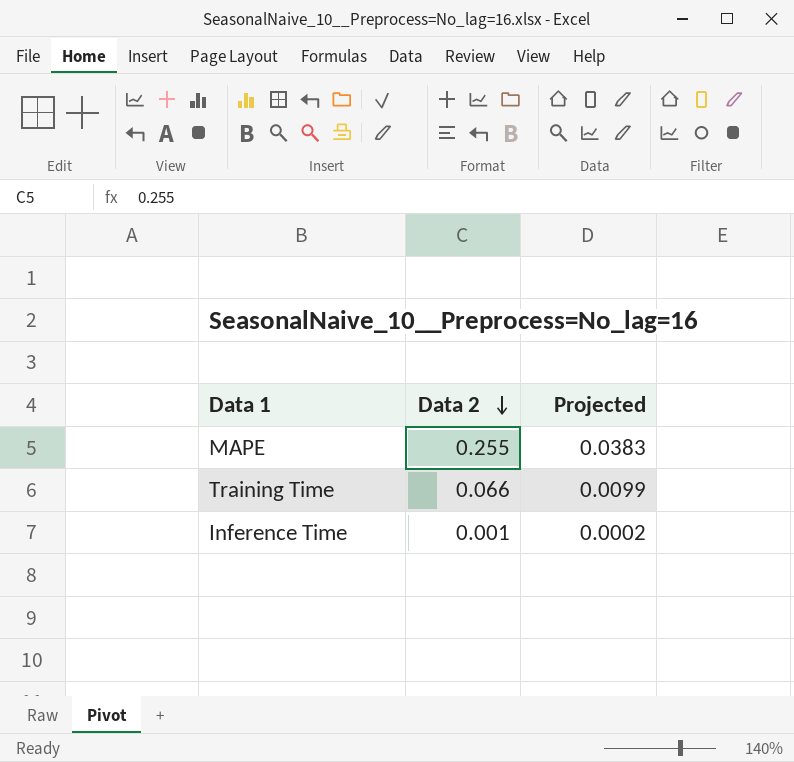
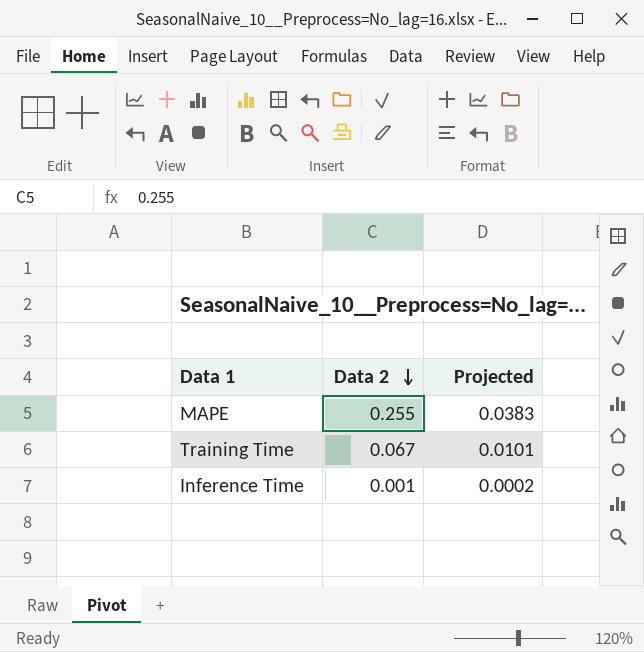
Training Time | Data 2: 0.066 -> 0.067
Training Time | Projected: 0.0099 -> 0.0101

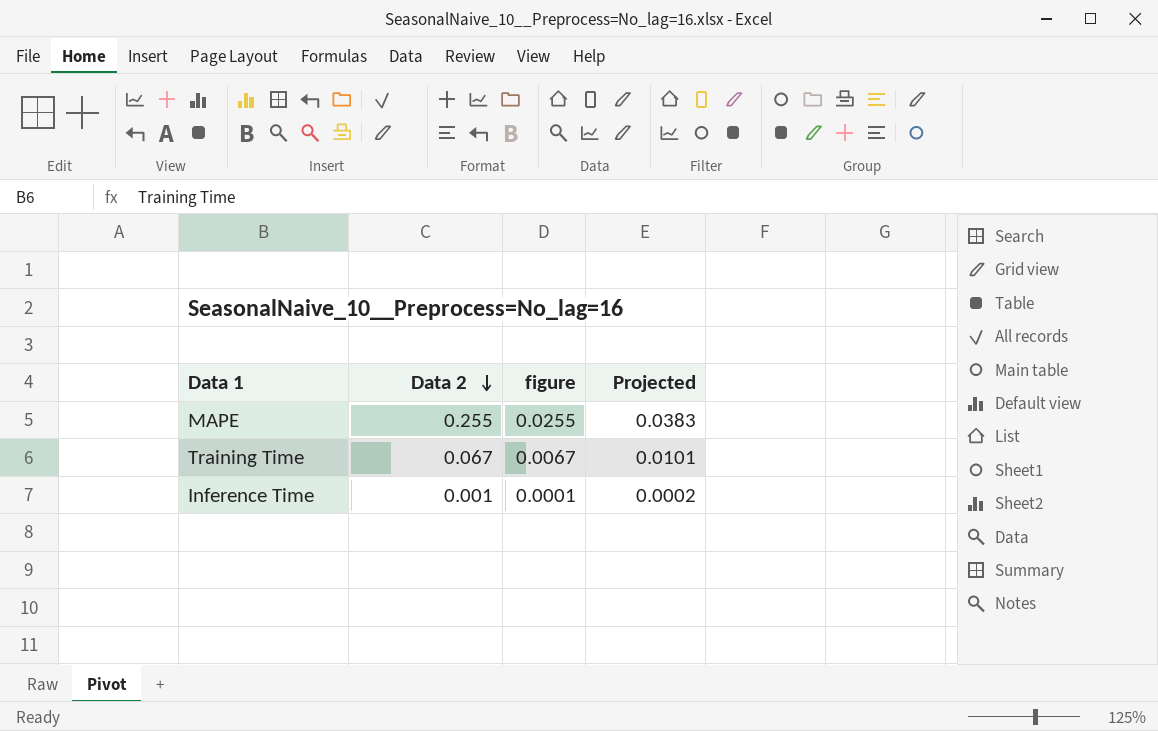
column figure | formula: none -> [Data 2] * 0.1

